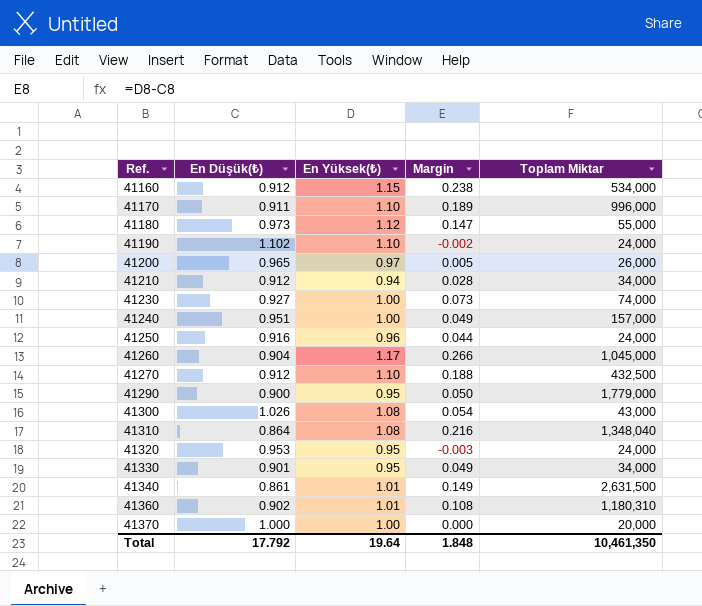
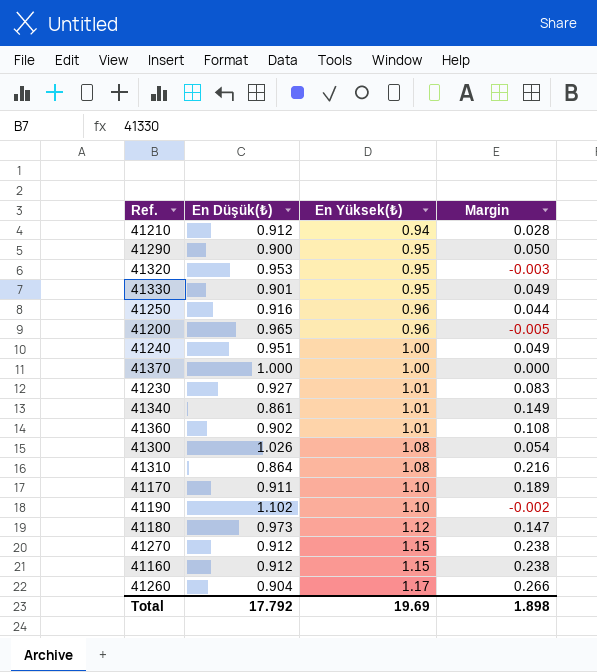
row order: Ref. ascending -> En Yüksek(₺) ascending
column Toplam Miktar | position: 5 -> none
41200 | En Yüksek(₺): 0.97 -> 0.96
41200 | Margin: 0.005 -> -0.005
41230 | En Yüksek(₺): 1.00 -> 1.01
41230 | Margin: 0.073 -> 0.083
41270 | En Yüksek(₺): 1.10 -> 1.15
41270 | Margin: 0.188 -> 0.238
Total | En Yüksek(₺): 19.64 -> 19.69
Total | Margin: 1.848 -> 1.898

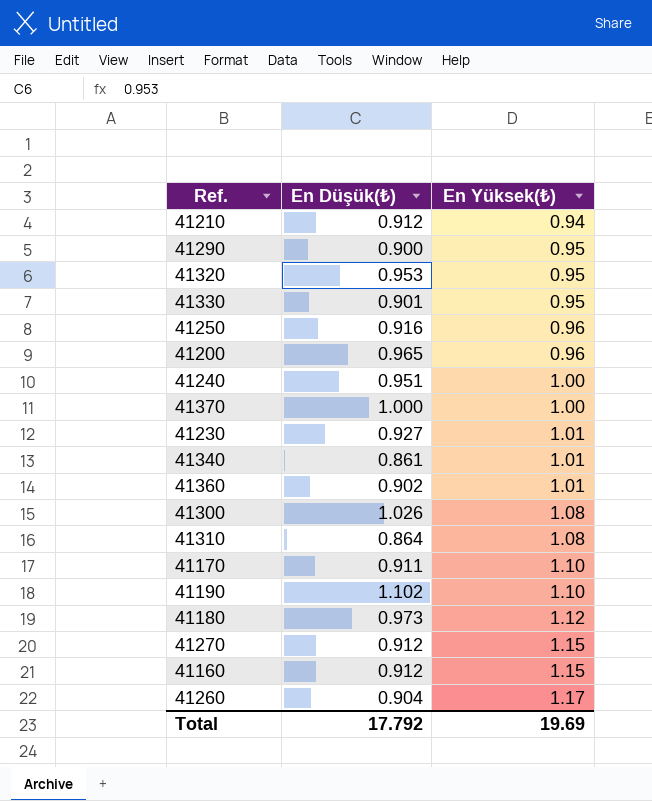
column Margin | formula: [En Yüksek(₺)] - [En Düşük(₺)] -> none

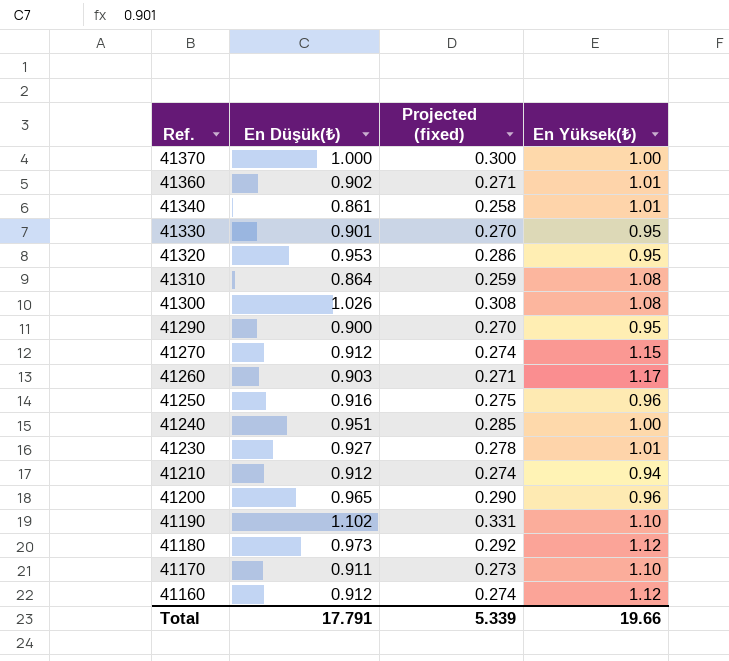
row order: En Yüksek(₺) ascending -> Ref. descending
column Projected (fixed) | formula: none -> [En Düşük(₺)] * 0.3
41260 | En Düşük(₺): 0.904 -> 0.903
41160 | En Yüksek(₺): 1.15 -> 1.12
Total | En Düşük(₺): 17.792 -> 17.791
Total | En Yüksek(₺): 19.69 -> 19.66

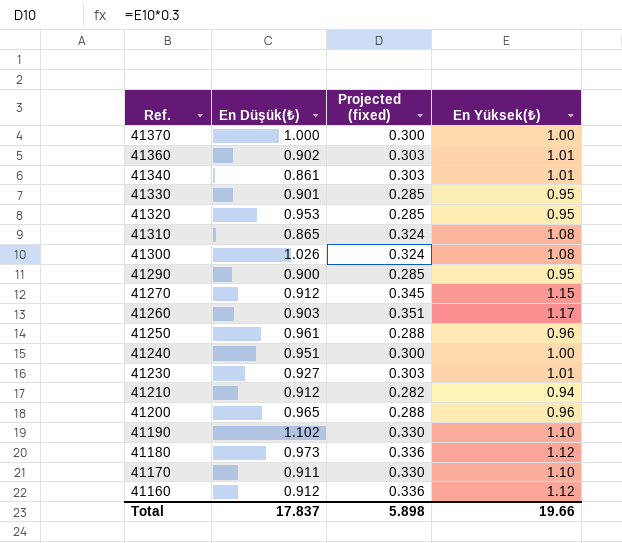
column Projected (fixed) | formula: [En Düşük(₺)] * 0.3 -> [En Yüksek(₺)] * 0.3
41310 | En Düşük(₺): 0.864 -> 0.865
41250 | En Düşük(₺): 0.916 -> 0.961
Total | En Düşük(₺): 17.791 -> 17.837
Total | Projected (fixed): 5.339 -> 5.898

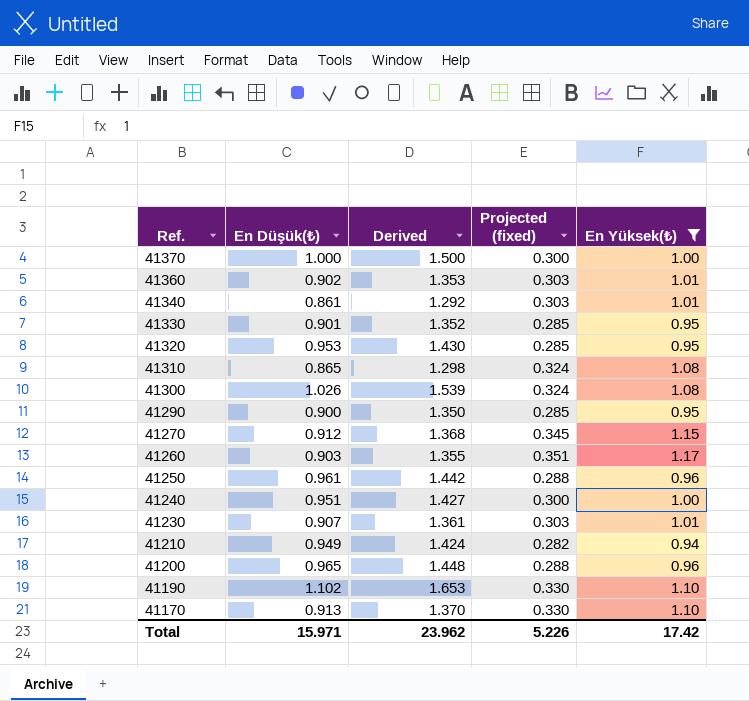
filter: none -> En Yüksek(₺) != 1.12
column Derived | formula: none -> [En Düşük(₺)] * 1.5
41230 | En Düşük(₺): 0.927 -> 0.907
41210 | En Düşük(₺): 0.912 -> 0.949
41170 | En Düşük(₺): 0.911 -> 0.913
Total | En Düşük(₺): 17.837 -> 15.971
Total | Projected (fixed): 5.898 -> 5.226
Total | En Yüksek(₺): 19.66 -> 17.42

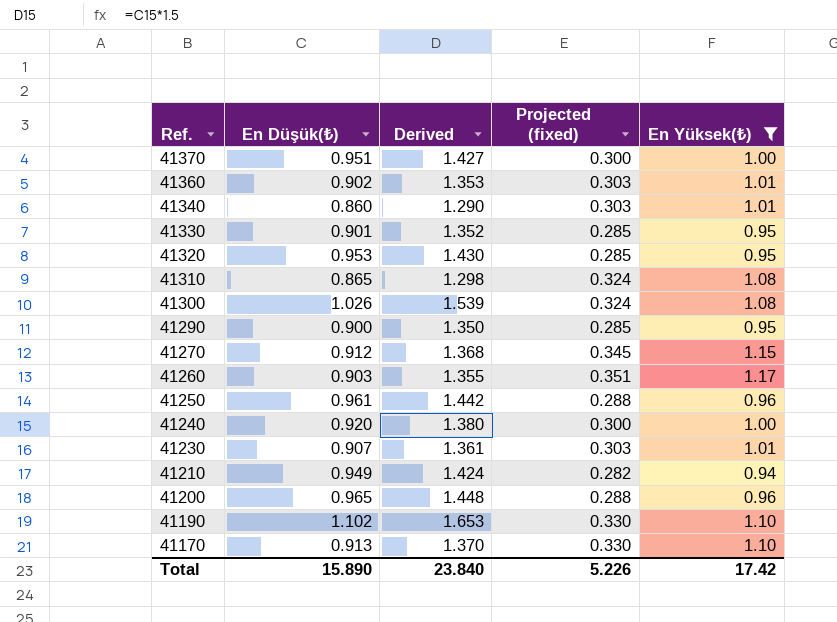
41370 | En Düşük(₺): 1.000 -> 0.951
41370 | Derived: 1.500 -> 1.427
41340 | En Düşük(₺): 0.861 -> 0.860
41340 | Derived: 1.292 -> 1.290
41240 | En Düşük(₺): 0.951 -> 0.920
41240 | Derived: 1.427 -> 1.380
Total | En Düşük(₺): 15.971 -> 15.890
Total | Derived: 23.962 -> 23.840

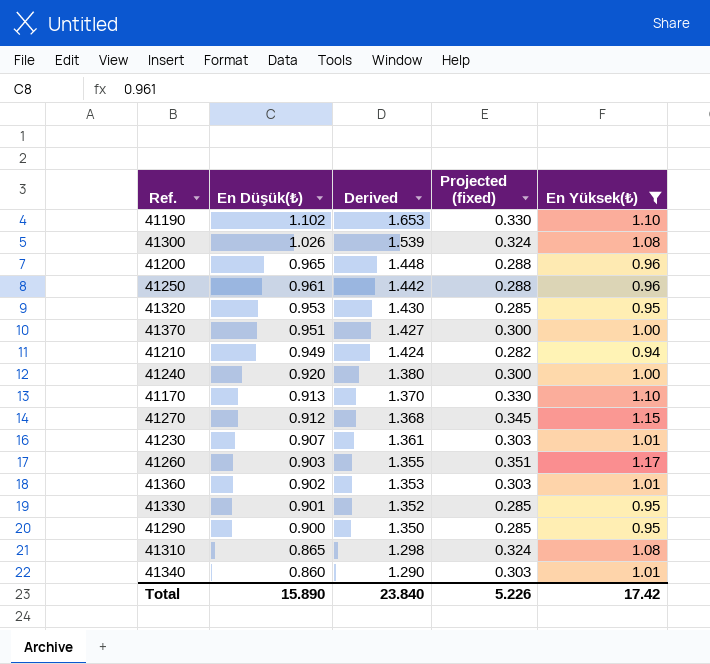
row order: Ref. descending -> En Düşük(₺) descending

